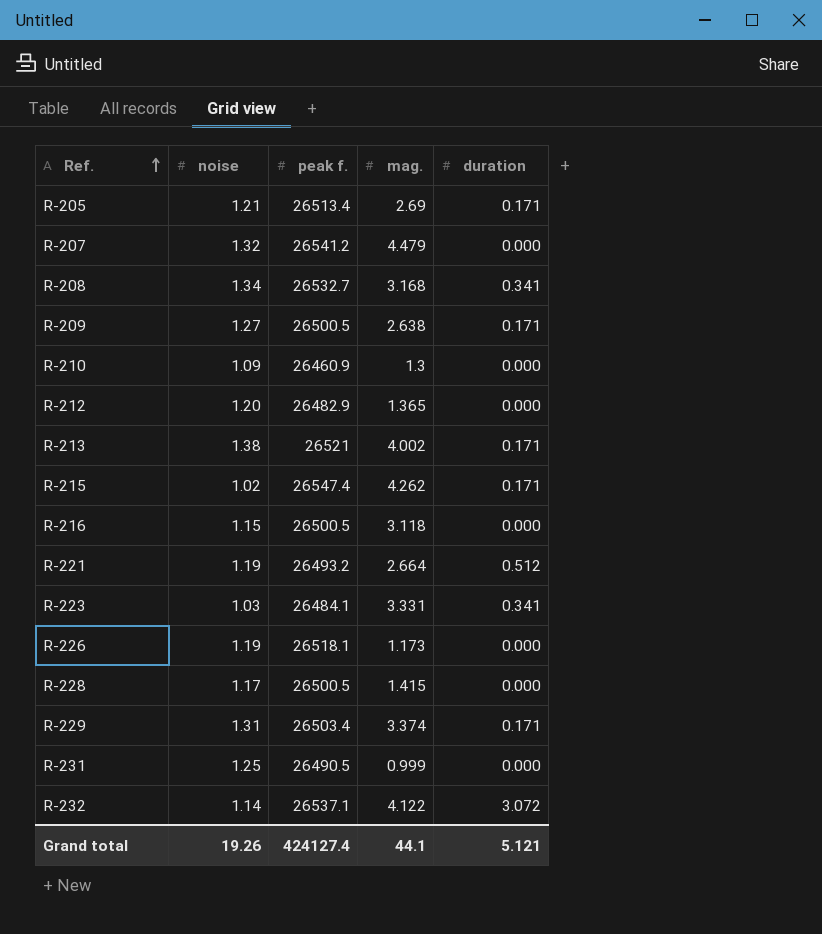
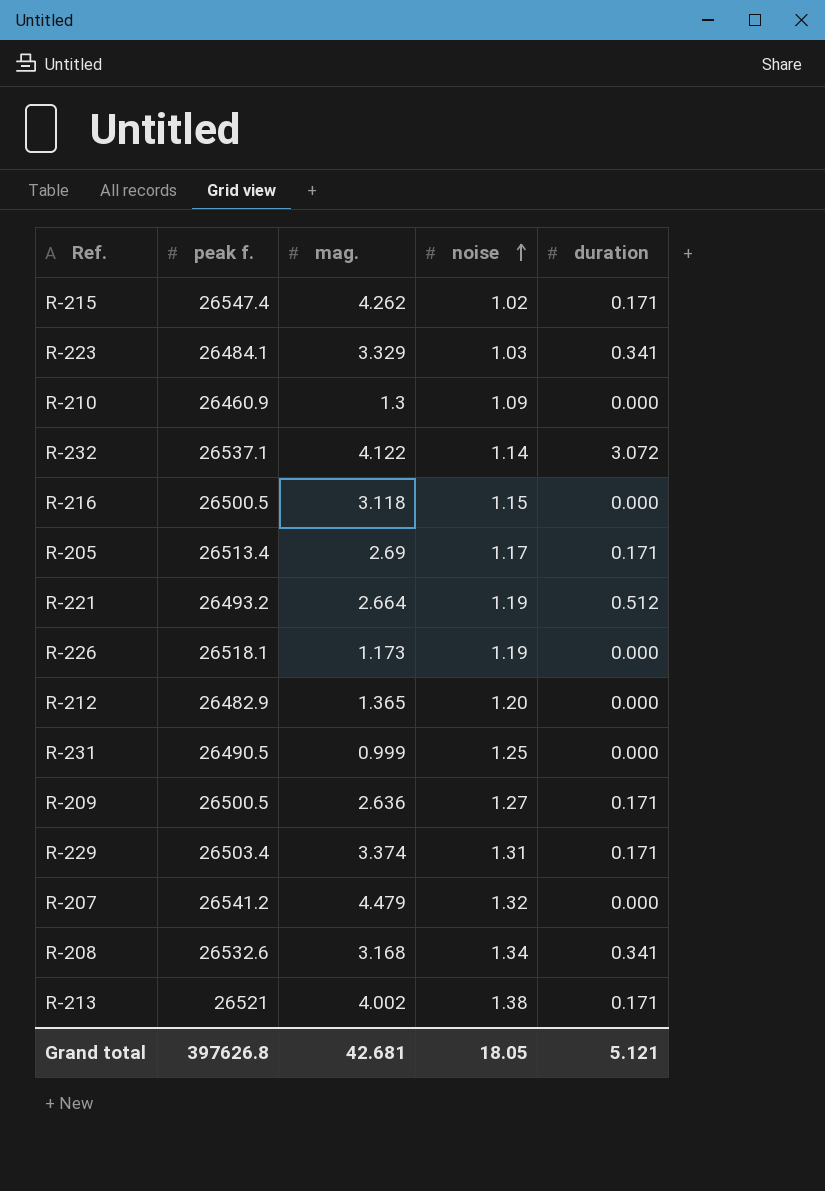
row order: Ref. ascending -> noise ascending
column noise | position: 2 -> 4
row R-228: 1.17 | 26500.5 | 1.415 | 0.000 -> none
R-223 | mag.: 3.331 -> 3.329
R-205 | noise: 1.21 -> 1.17
R-209 | mag.: 2.638 -> 2.636
R-208 | peak f.: 26532.7 -> 26532.6
Grand total | peak f.: 424127.4 -> 397626.8
Grand total | mag.: 44.1 -> 42.681
Grand total | noise: 19.26 -> 18.05

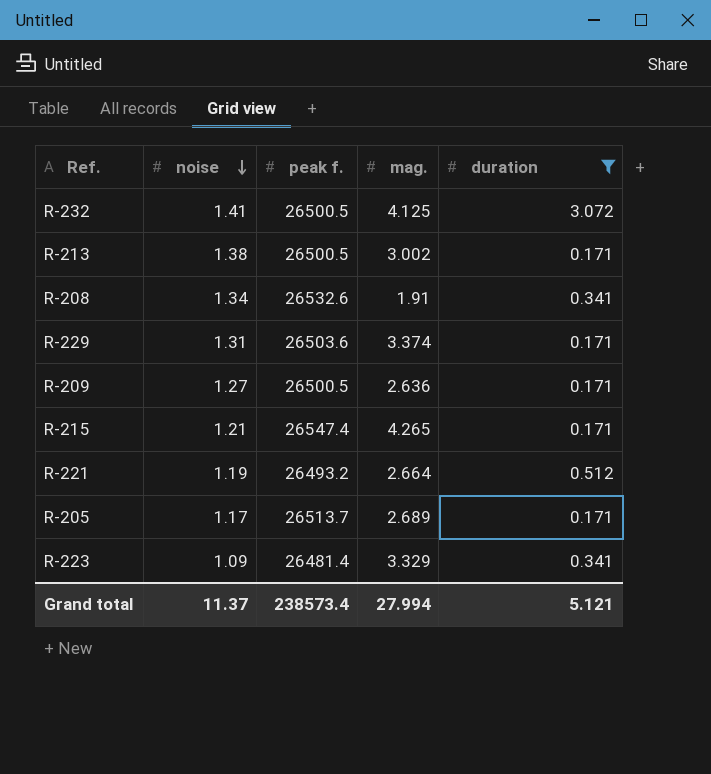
filter: none -> duration != 0.000
row order: noise ascending -> noise descending
column noise | position: 4 -> 2
R-232 | noise: 1.14 -> 1.41
R-232 | peak f.: 26537.1 -> 26500.5
R-232 | mag.: 4.122 -> 4.125
R-213 | peak f.: 26521 -> 26500.5
R-213 | mag.: 4.002 -> 3.002
R-208 | mag.: 3.168 -> 1.91
R-229 | peak f.: 26503.4 -> 26503.6
R-215 | noise: 1.02 -> 1.21
R-215 | mag.: 4.262 -> 4.265
R-205 | peak f.: 26513.4 -> 26513.7
R-205 | mag.: 2.69 -> 2.689
R-223 | noise: 1.03 -> 1.09
R-223 | peak f.: 26484.1 -> 26481.4
Grand total | noise: 18.05 -> 11.37
Grand total | peak f.: 397626.8 -> 238573.4
Grand total | mag.: 42.681 -> 27.994

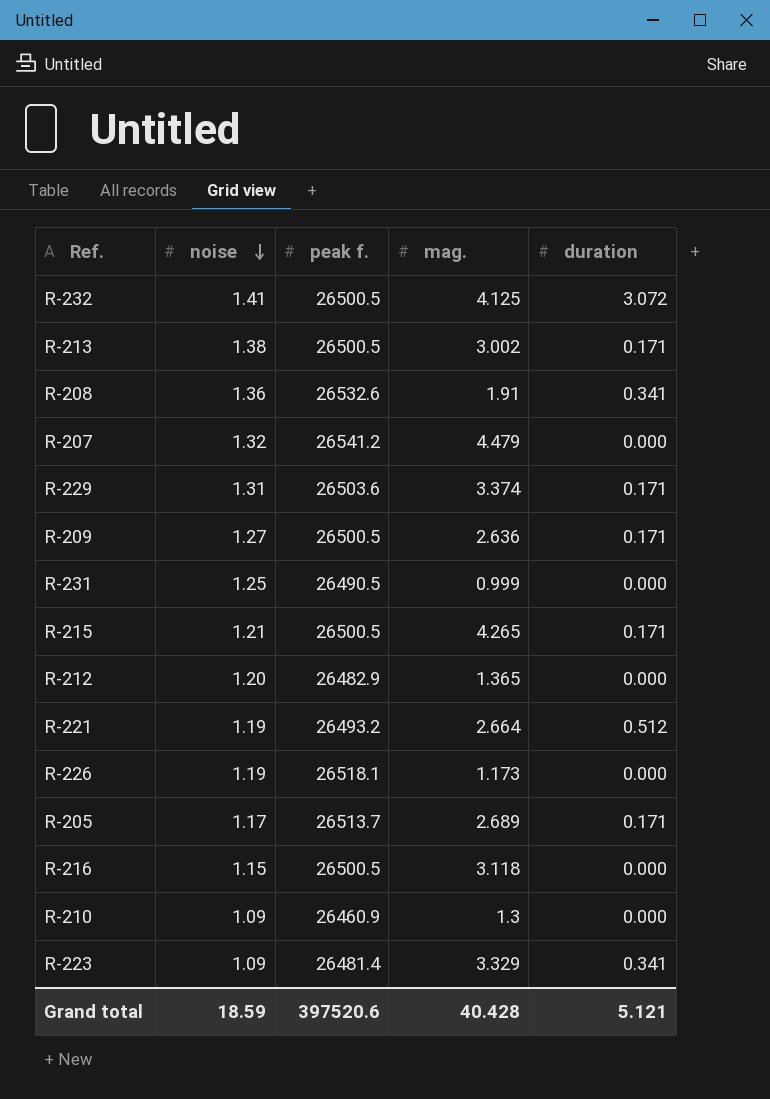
filter: duration != 0.000 -> none
R-208 | noise: 1.34 -> 1.36
R-215 | peak f.: 26547.4 -> 26500.5
Grand total | noise: 11.37 -> 18.59
Grand total | peak f.: 238573.4 -> 397520.6
Grand total | mag.: 27.994 -> 40.428

